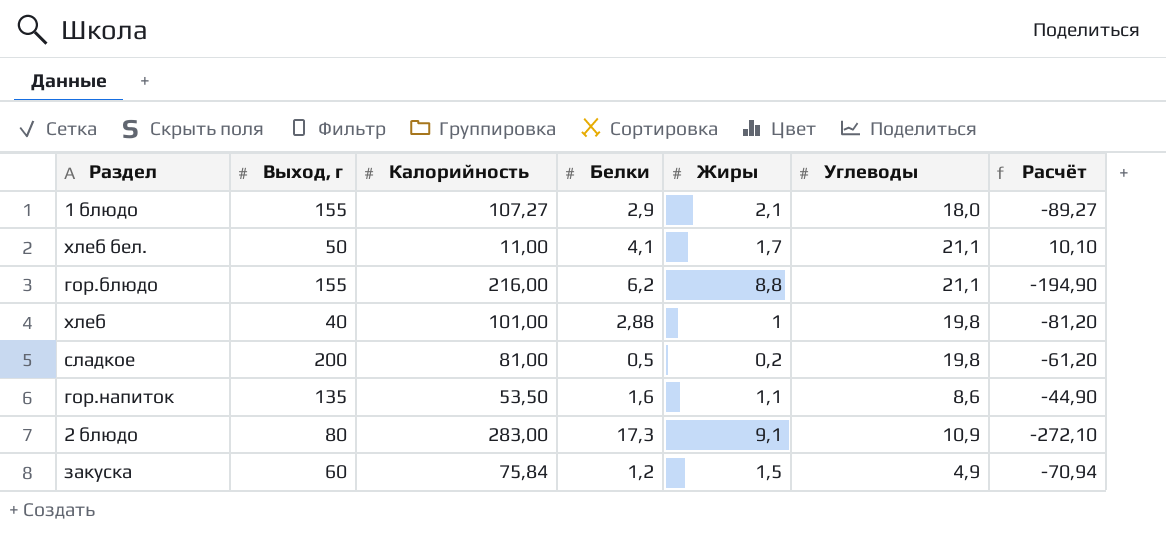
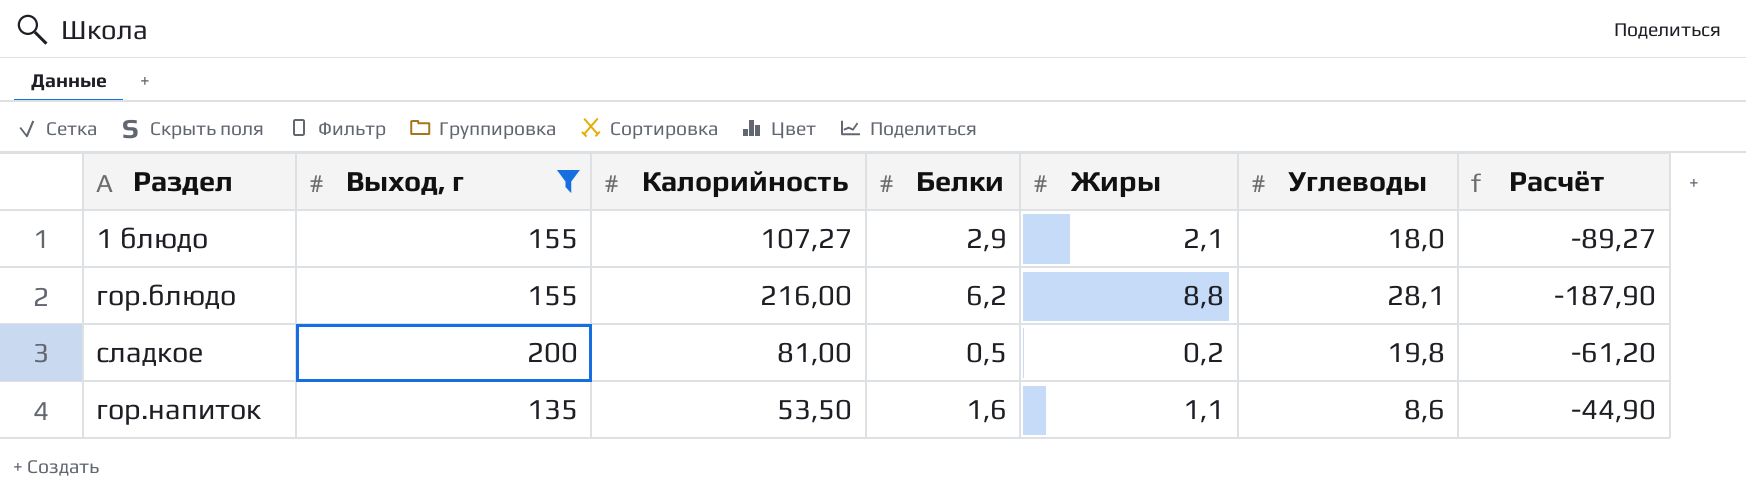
filter: none -> Выход, г >= 135
гор.блюдо | Углеводы: 21,1 -> 28,1
гор.блюдо | Расчёт: -194,90 -> -187,90

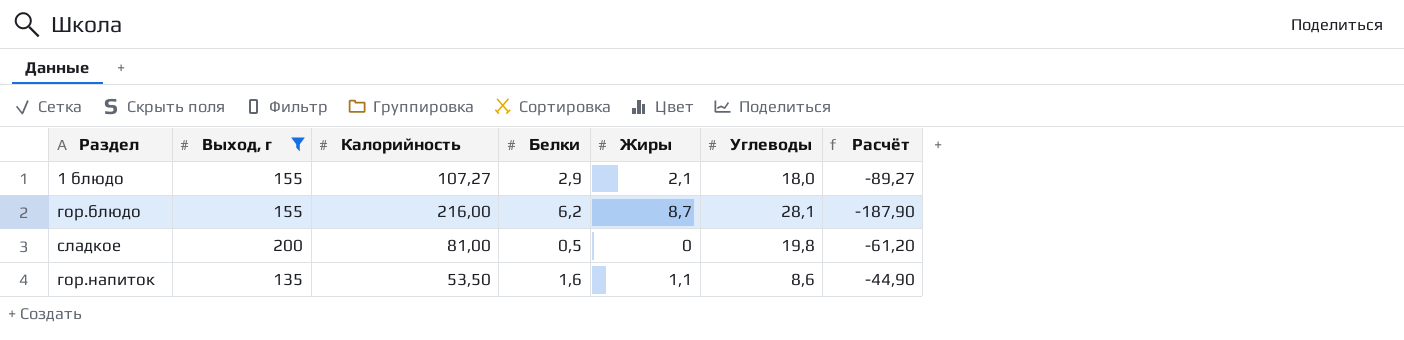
гор.блюдо | Жиры: 8,8 -> 8,7
сладкое | Жиры: 0,2 -> 0

